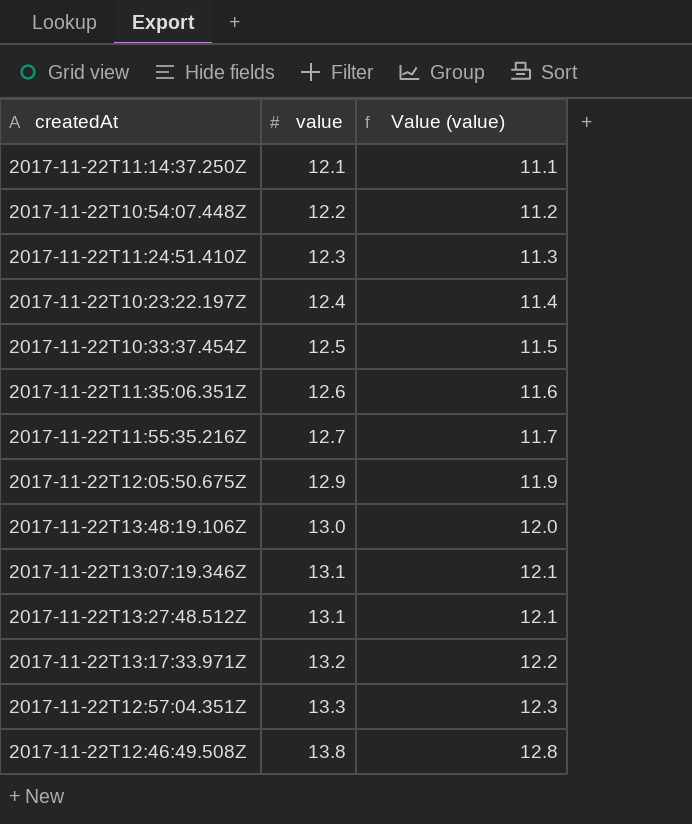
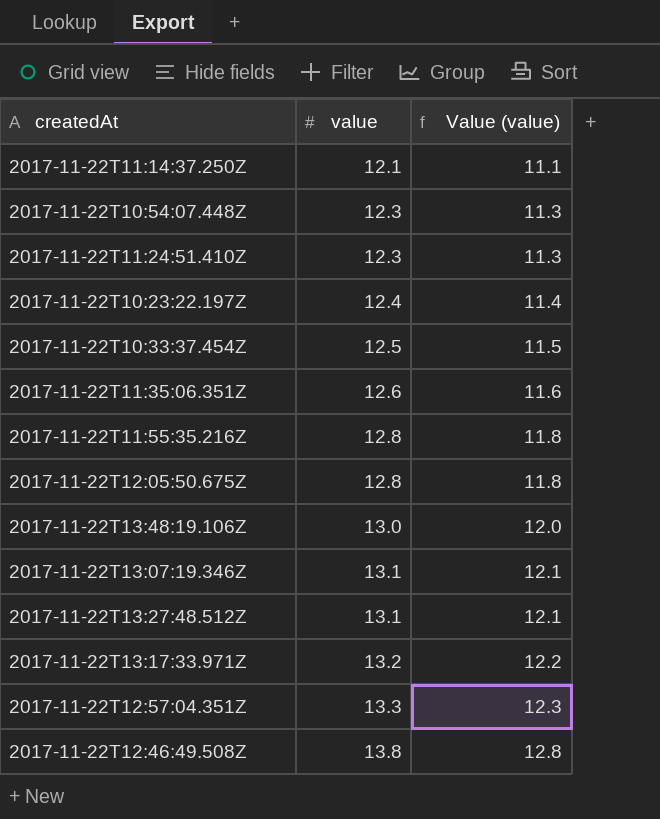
2017-11-22T10:54:07.448Z | value: 12.2 -> 12.3
2017-11-22T10:54:07.448Z | Value (value): 11.2 -> 11.3
2017-11-22T11:55:35.216Z | value: 12.7 -> 12.8
2017-11-22T11:55:35.216Z | Value (value): 11.7 -> 11.8
2017-11-22T12:05:50.675Z | value: 12.9 -> 12.8
2017-11-22T12:05:50.675Z | Value (value): 11.9 -> 11.8

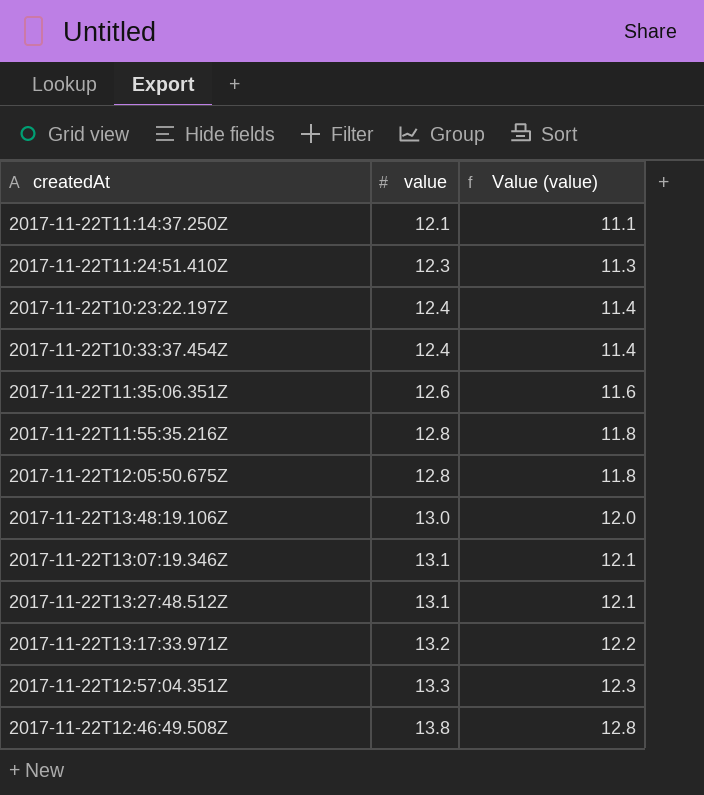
row 2017-11-22T10:54:07.448Z: 12.3 | 11.3 -> none
2017-11-22T10:33:37.454Z | value: 12.5 -> 12.4
2017-11-22T10:33:37.454Z | Value (value): 11.5 -> 11.4

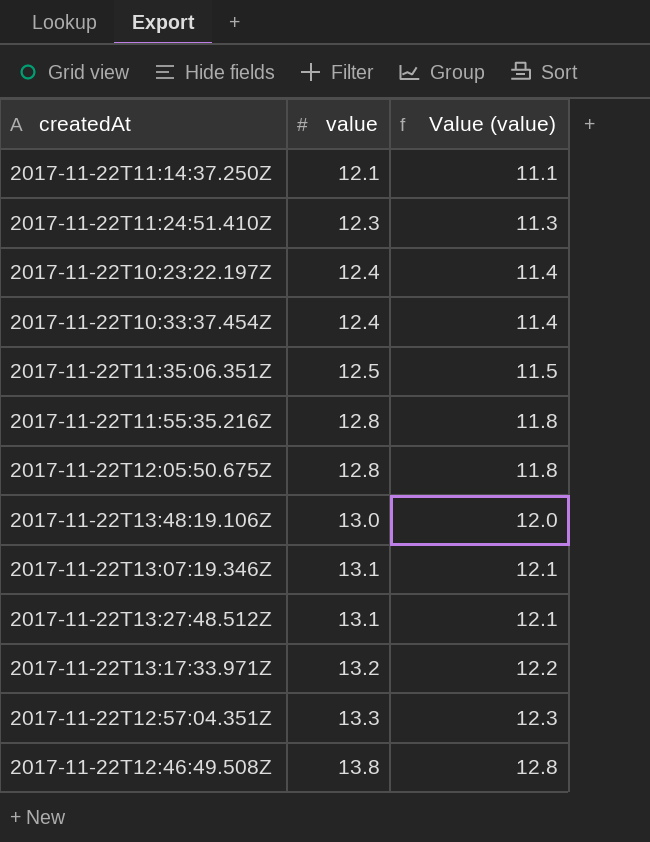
2017-11-22T11:35:06.351Z | value: 12.6 -> 12.5
2017-11-22T11:35:06.351Z | Value (value): 11.6 -> 11.5

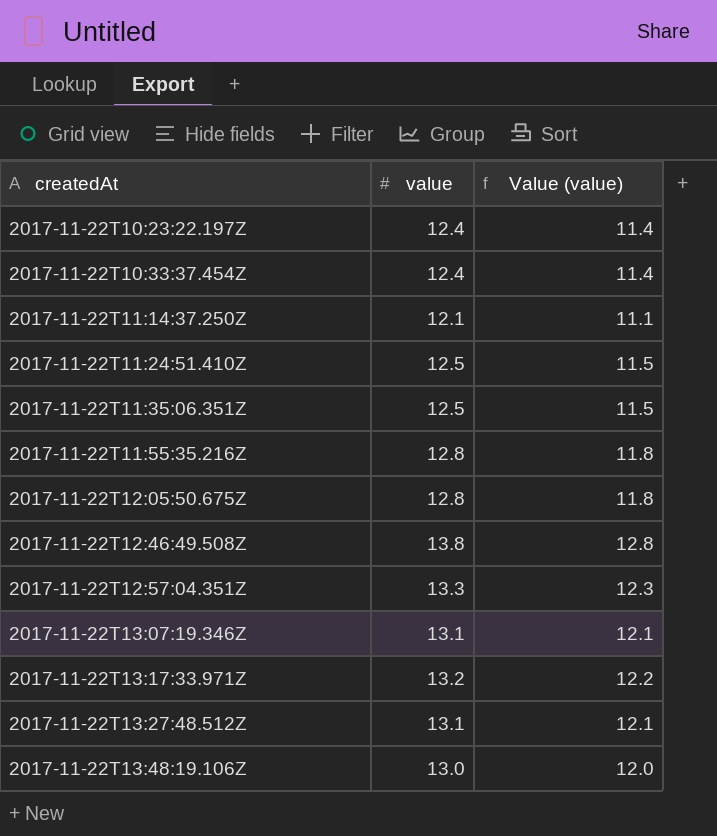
row order: value ascending -> createdAt ascending
2017-11-22T11:24:51.410Z | value: 12.3 -> 12.5
2017-11-22T11:24:51.410Z | Value (value): 11.3 -> 11.5

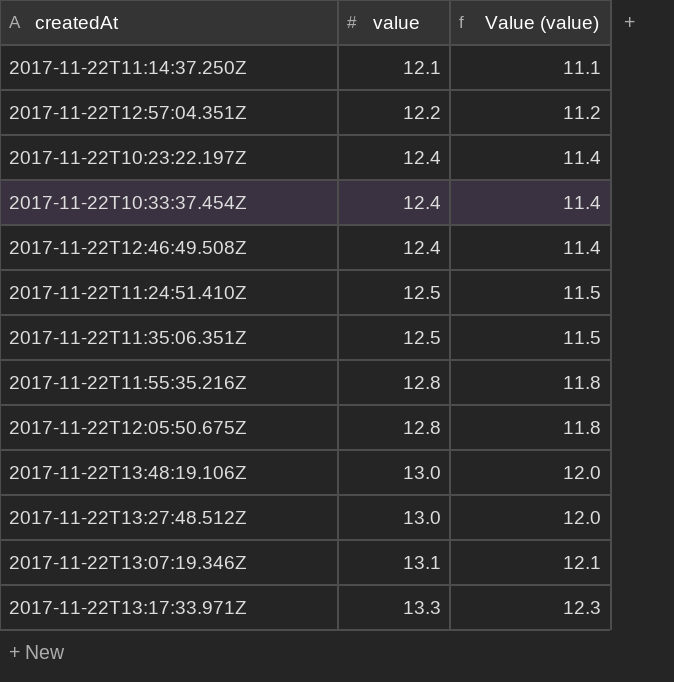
row order: createdAt ascending -> value ascending
2017-11-22T12:57:04.351Z | value: 13.3 -> 12.2
2017-11-22T12:57:04.351Z | Value (value): 12.3 -> 11.2
2017-11-22T12:46:49.508Z | value: 13.8 -> 12.4
2017-11-22T12:46:49.508Z | Value (value): 12.8 -> 11.4
2017-11-22T13:27:48.512Z | value: 13.1 -> 13.0
2017-11-22T13:27:48.512Z | Value (value): 12.1 -> 12.0
2017-11-22T13:17:33.971Z | value: 13.2 -> 13.3
2017-11-22T13:17:33.971Z | Value (value): 12.2 -> 12.3

